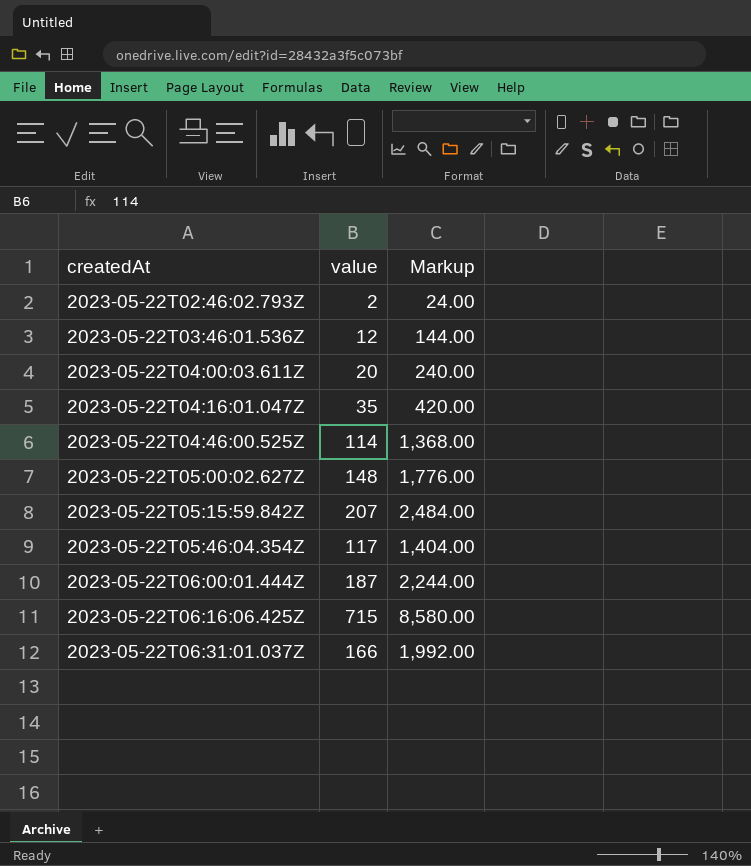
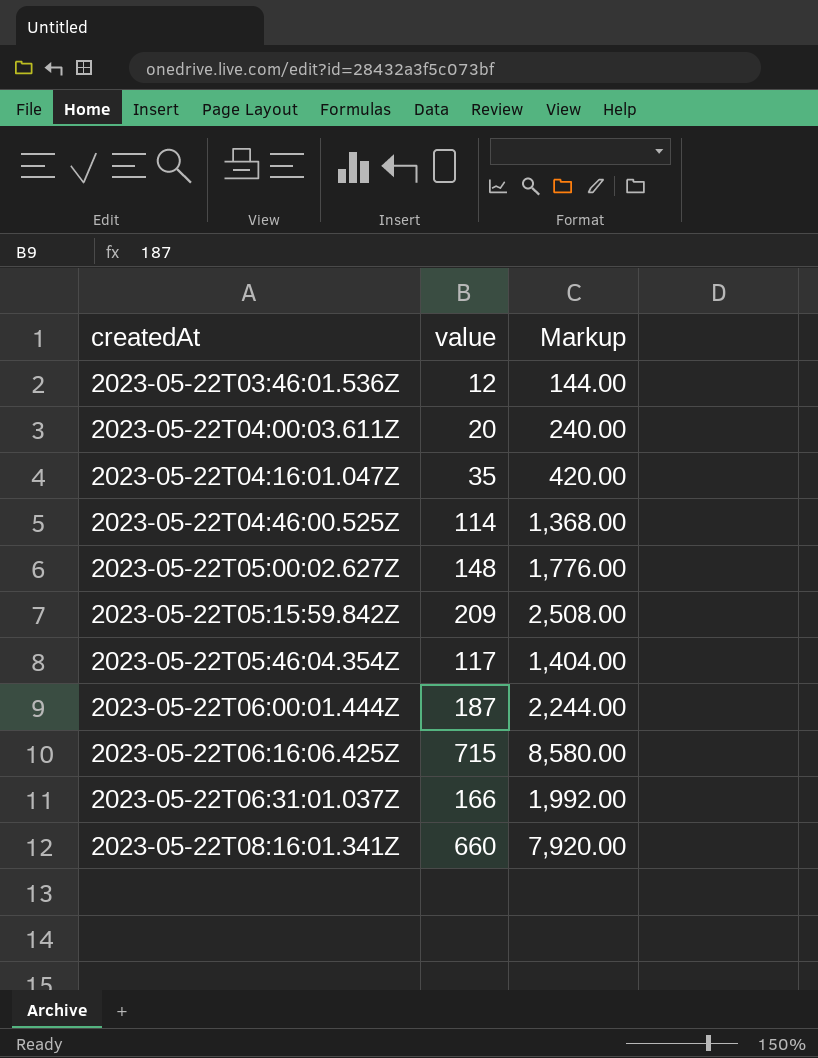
row 2023-05-22T02:46:02.793Z: 2 | 24.00 -> none
2023-05-22T05:15:59.842Z | value: 207 -> 209
2023-05-22T05:15:59.842Z | Markup: 2,484.00 -> 2,508.00
row 2023-05-22T08:16:01.341Z: none -> 660 | 7,920.00

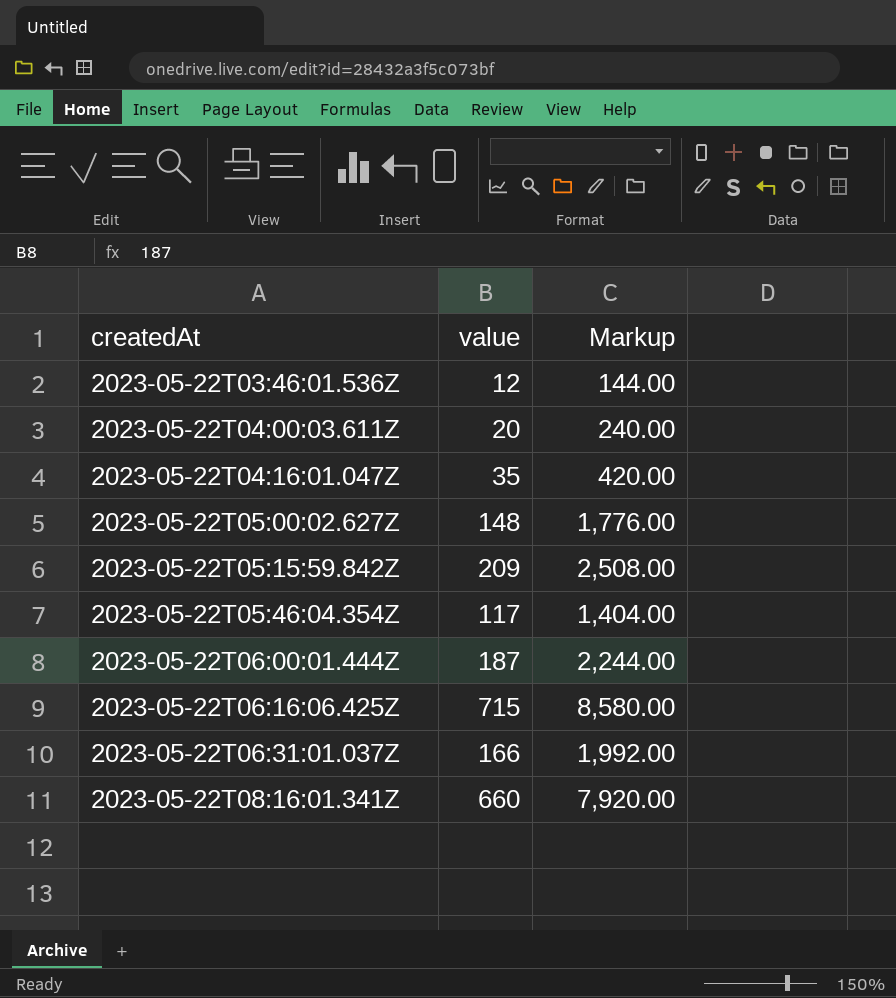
row 2023-05-22T04:46:00.525Z: 114 | 1,368.00 -> none

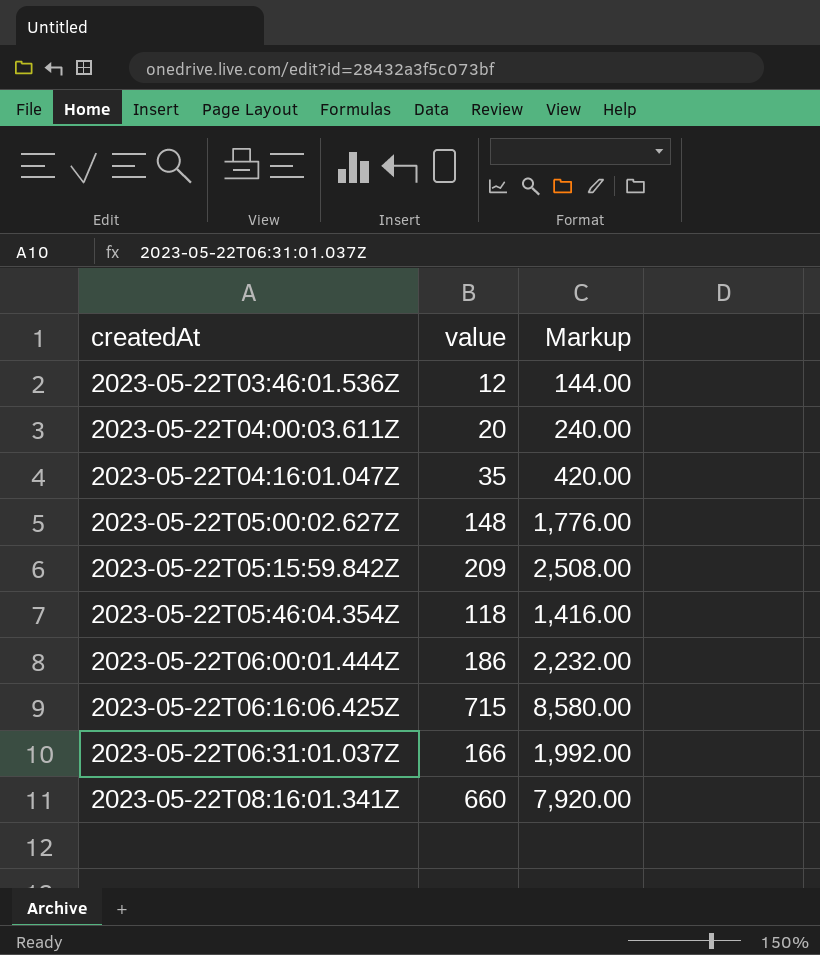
2023-05-22T05:46:04.354Z | value: 117 -> 118
2023-05-22T05:46:04.354Z | Markup: 1,404.00 -> 1,416.00
2023-05-22T06:00:01.444Z | value: 187 -> 186
2023-05-22T06:00:01.444Z | Markup: 2,244.00 -> 2,232.00

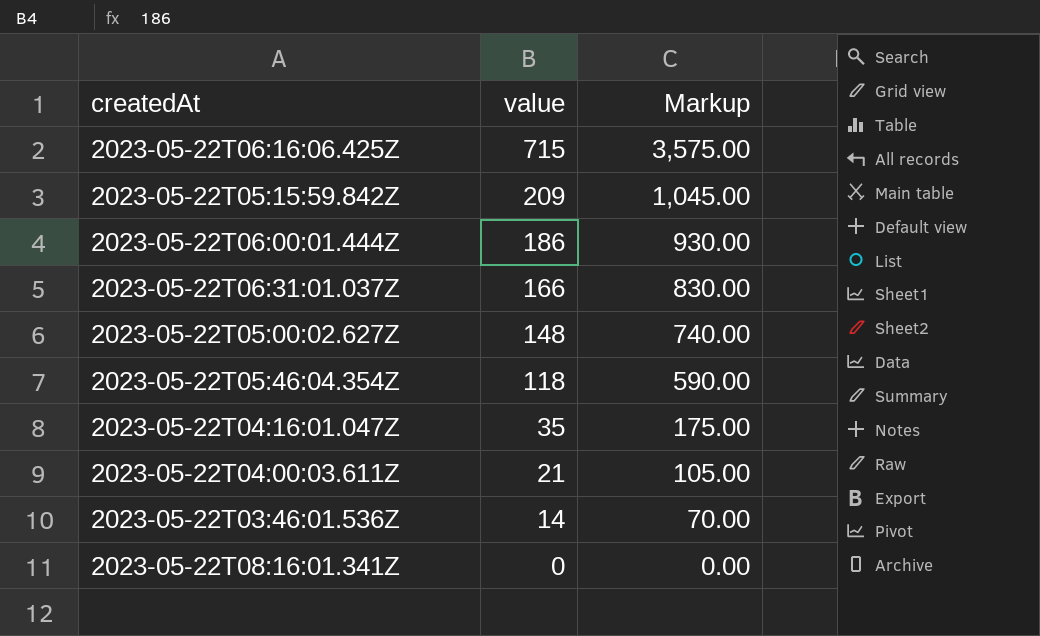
row order: createdAt ascending -> value descending
column Markup | formula: [value] * 12 -> [value] * 5
2023-05-22T04:00:03.611Z | value: 20 -> 21
2023-05-22T03:46:01.536Z | value: 12 -> 14
2023-05-22T08:16:01.341Z | value: 660 -> 0

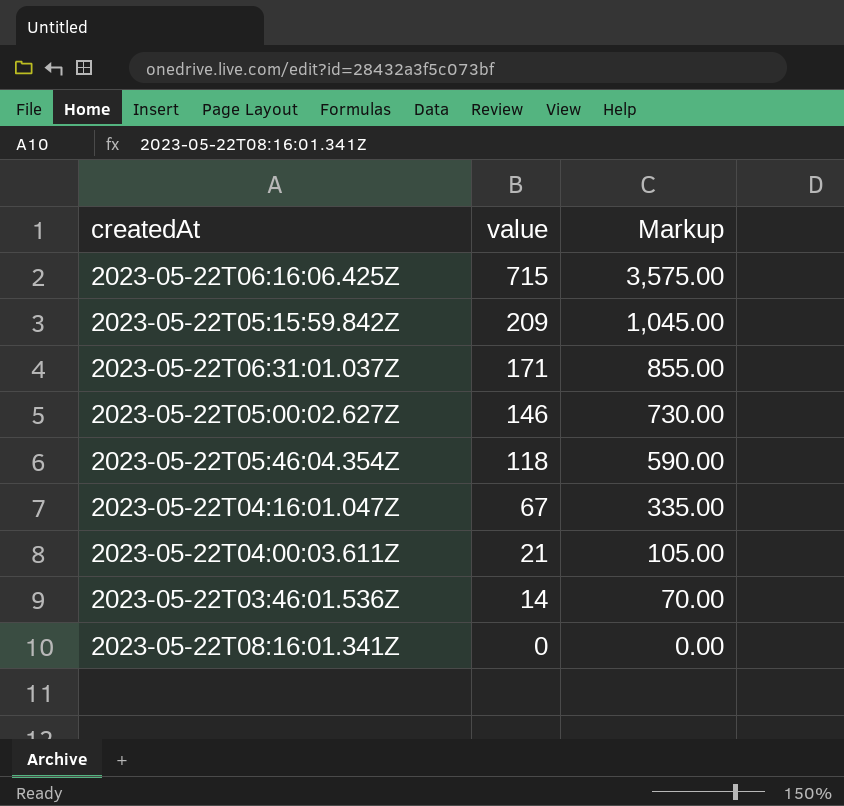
row 2023-05-22T06:00:01.444Z: 186 | 930.00 -> none
2023-05-22T06:31:01.037Z | value: 166 -> 171
2023-05-22T06:31:01.037Z | Markup: 830.00 -> 855.00
2023-05-22T05:00:02.627Z | value: 148 -> 146
2023-05-22T05:00:02.627Z | Markup: 740.00 -> 730.00
2023-05-22T04:16:01.047Z | value: 35 -> 67
2023-05-22T04:16:01.047Z | Markup: 175.00 -> 335.00

